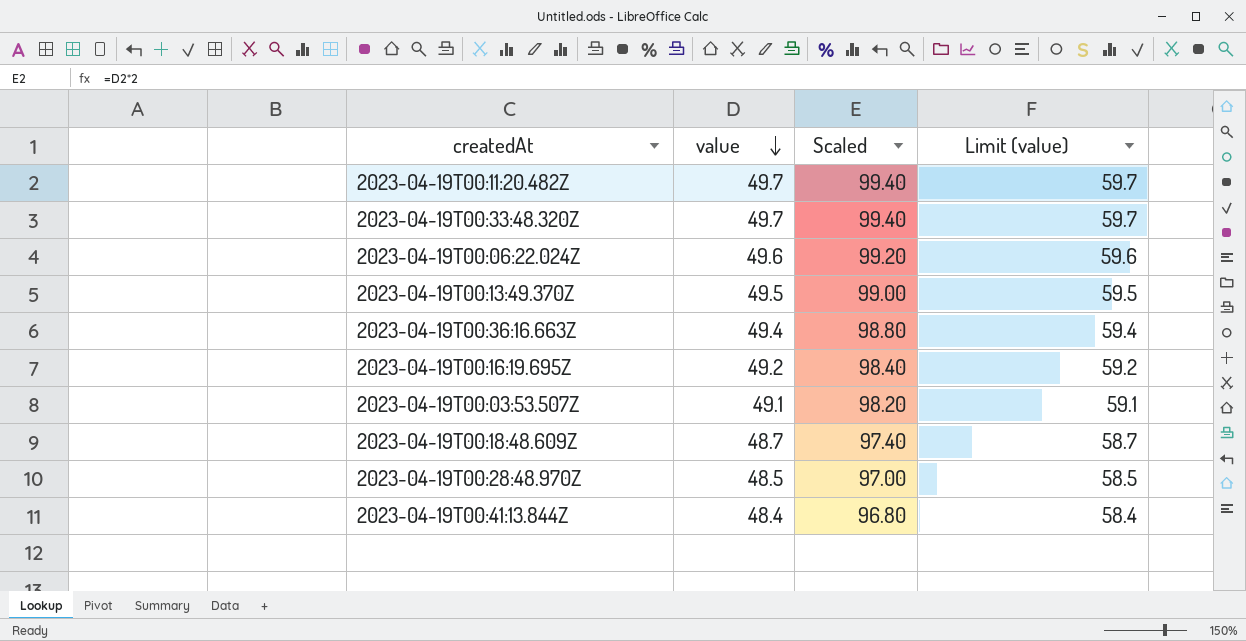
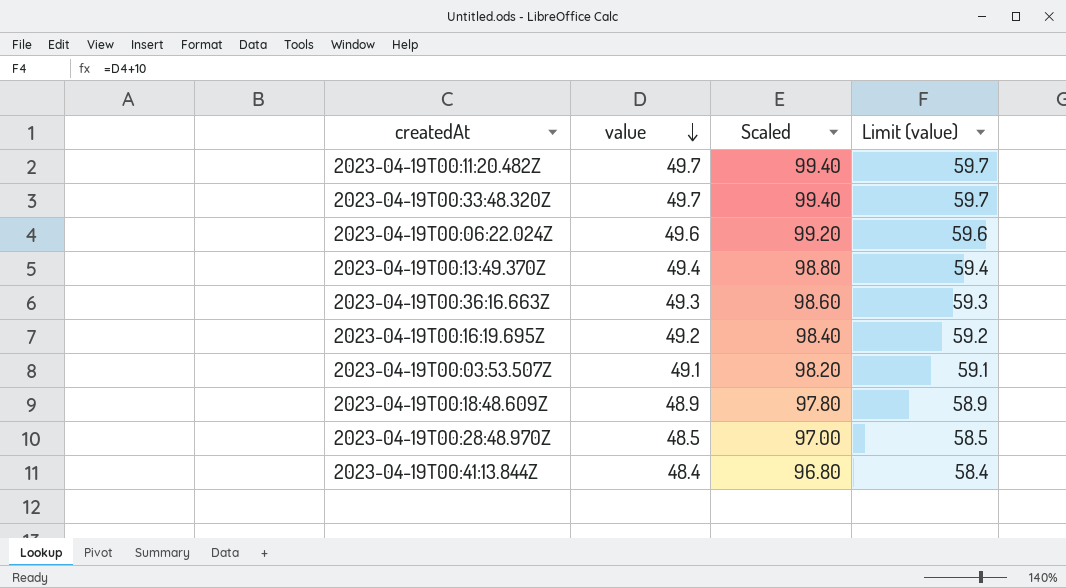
2023-04-19T00:13:49.370Z | value: 49.5 -> 49.4
2023-04-19T00:13:49.370Z | Scaled: 99.00 -> 98.80
2023-04-19T00:13:49.370Z | Limit (value): 59.5 -> 59.4
2023-04-19T00:36:16.663Z | value: 49.4 -> 49.3
2023-04-19T00:36:16.663Z | Scaled: 98.80 -> 98.60
2023-04-19T00:36:16.663Z | Limit (value): 59.4 -> 59.3
2023-04-19T00:18:48.609Z | value: 48.7 -> 48.9
2023-04-19T00:18:48.609Z | Scaled: 97.40 -> 97.80
2023-04-19T00:18:48.609Z | Limit (value): 58.7 -> 58.9

